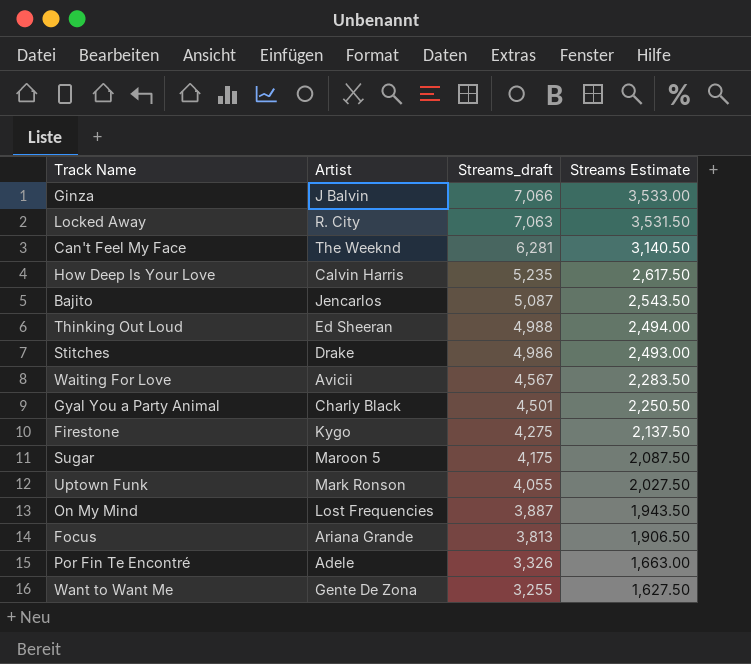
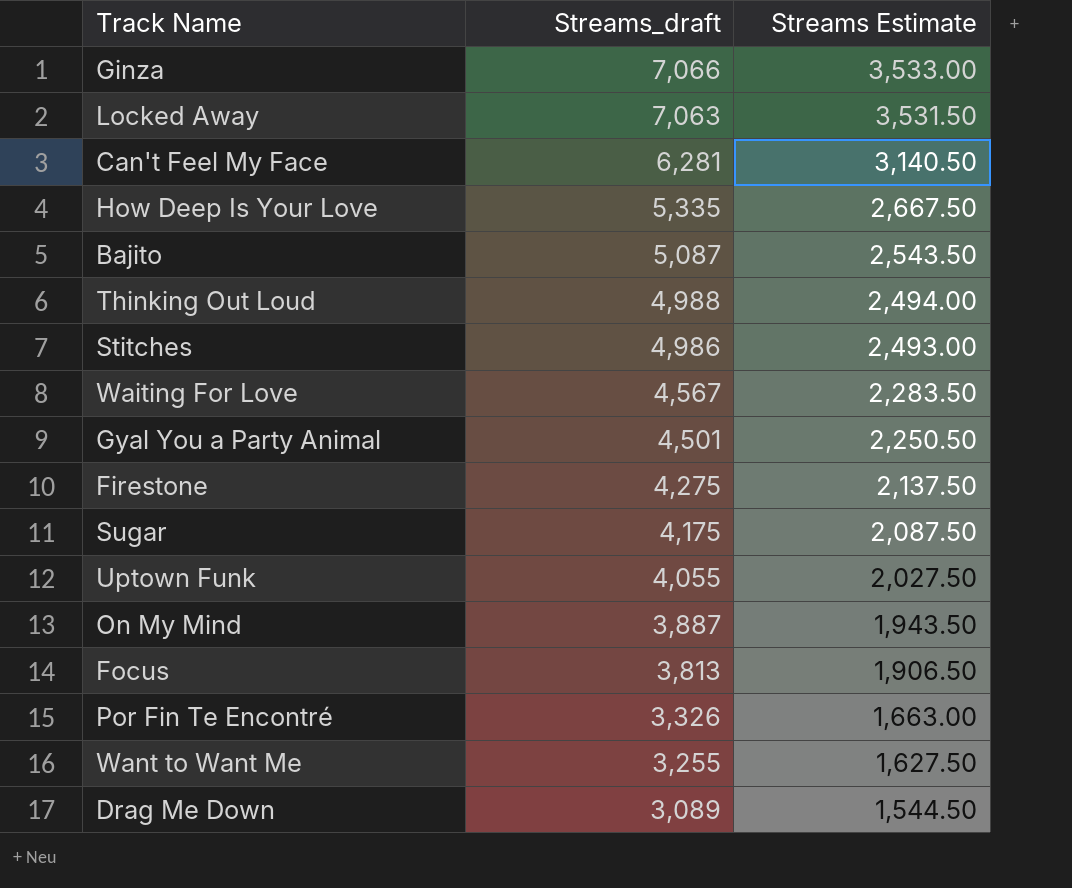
column Artist | position: 2 -> none
How Deep Is Your Love | Streams_draft: 5,235 -> 5,335
How Deep Is Your Love | Streams Estimate: 2,617.50 -> 2,667.50
row Drag Me Down: none -> 3,089 | 1,544.50

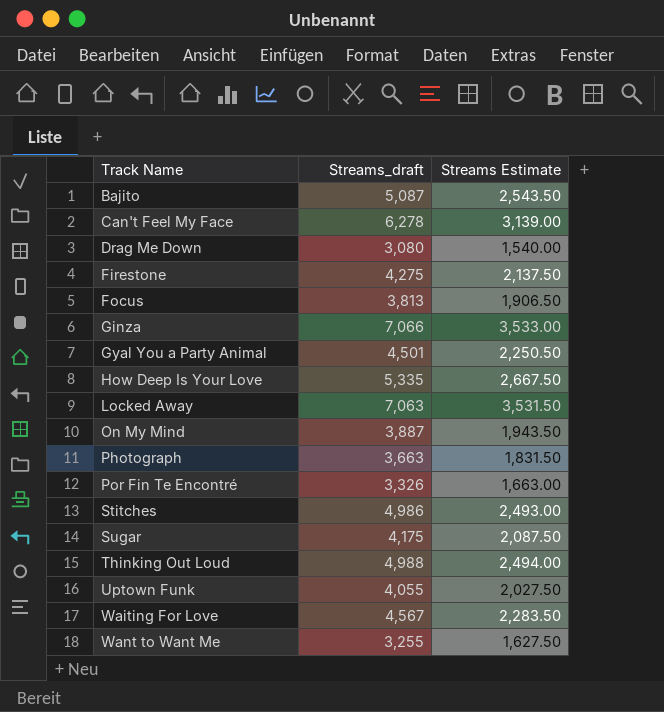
row order: Streams_draft descending -> Track Name ascending
Can't Feel My Face | Streams_draft: 6,281 -> 6,278
Can't Feel My Face | Streams Estimate: 3,140.50 -> 3,139.00
Drag Me Down | Streams_draft: 3,089 -> 3,080
Drag Me Down | Streams Estimate: 1,544.50 -> 1,540.00
row Photograph: none -> 3,663 | 1,831.50

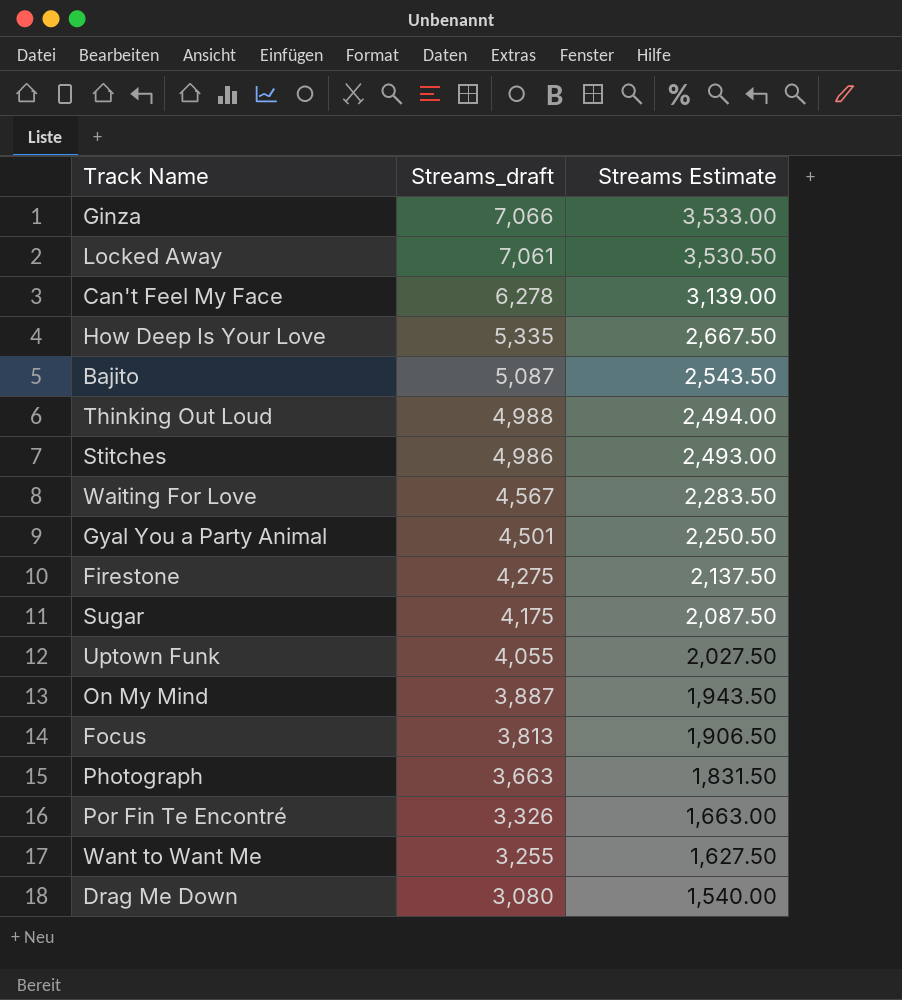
row order: Track Name ascending -> Streams_draft descending
Locked Away | Streams_draft: 7,063 -> 7,061
Locked Away | Streams Estimate: 3,531.50 -> 3,530.50

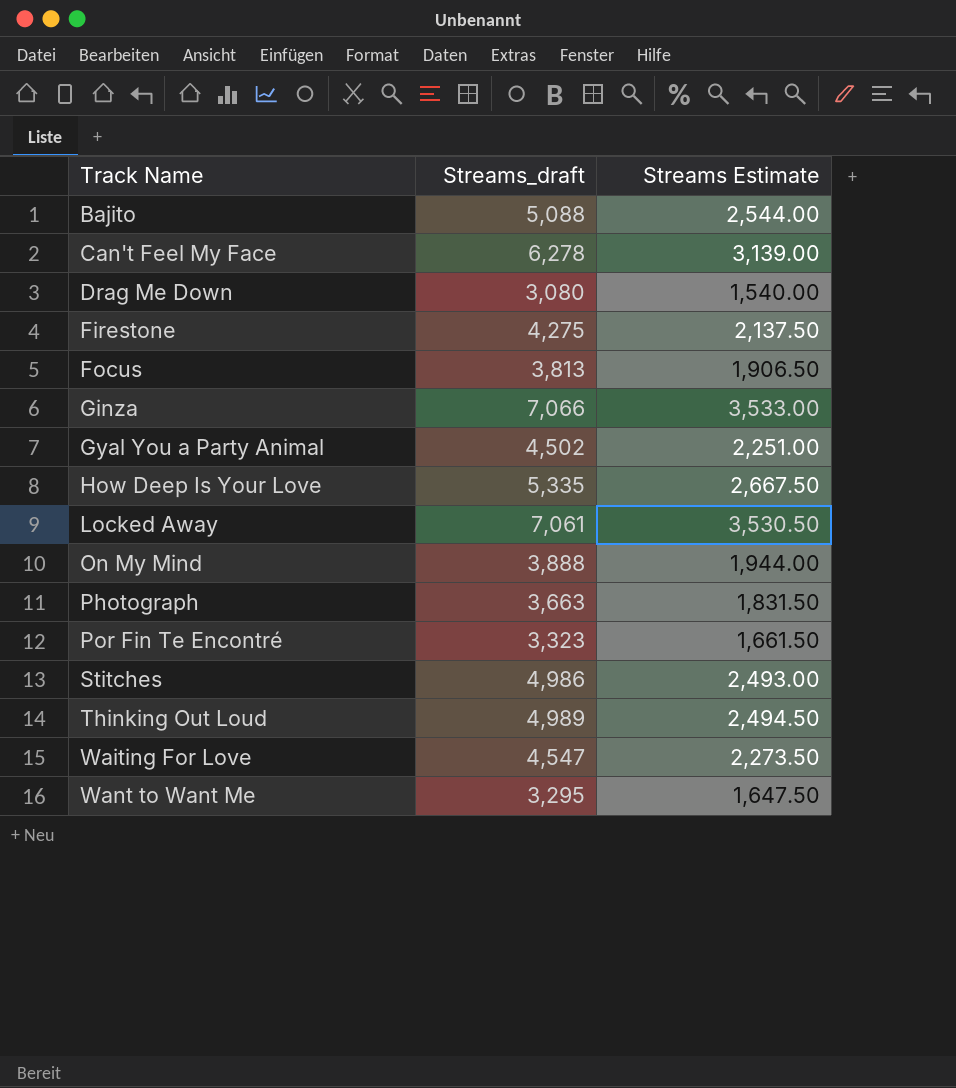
row order: Streams_draft descending -> Track Name ascending
row Sugar: 4,175 | 2,087.50 -> none
row Uptown Funk: 4,055 | 2,027.50 -> none
Bajito | Streams_draft: 5,087 -> 5,088
Bajito | Streams Estimate: 2,543.50 -> 2,544.00
Gyal You a Party Animal | Streams_draft: 4,501 -> 4,502
Gyal You a Party Animal | Streams Estimate: 2,250.50 -> 2,251.00
On My Mind | Streams_draft: 3,887 -> 3,888
On My Mind | Streams Estimate: 1,943.50 -> 1,944.00
Por Fin Te Encontré | Streams_draft: 3,326 -> 3,323
Por Fin Te Encontré | Streams Estimate: 1,663.00 -> 1,661.50
Thinking Out Loud | Streams_draft: 4,988 -> 4,989
Thinking Out Loud | Streams Estimate: 2,494.00 -> 2,494.50
Waiting For Love | Streams_draft: 4,567 -> 4,547
Waiting For Love | Streams Estimate: 2,283.50 -> 2,273.50
Want to Want Me | Streams_draft: 3,255 -> 3,295
Want to Want Me | Streams Estimate: 1,627.50 -> 1,647.50

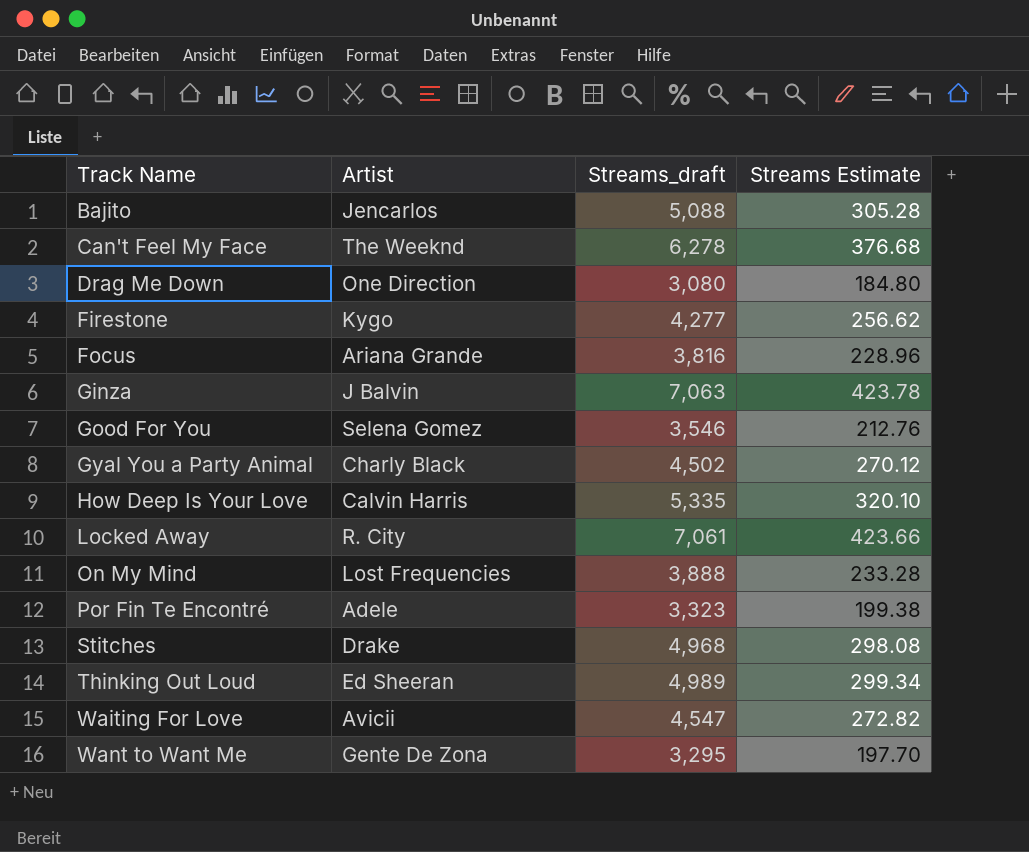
column Artist | position: none -> 2
column Streams Estimate | formula: [Streams_draft] * 0.5 -> [Streams_draft] * 0.06
row Photograph: 3,663 | 1,831.50 -> none
Firestone | Streams_draft: 4,275 -> 4,277
Focus | Streams_draft: 3,813 -> 3,816
Ginza | Streams_draft: 7,066 -> 7,063
row Good For You: none -> Selena Gomez | 3,546 | 212.76
Stitches | Streams_draft: 4,986 -> 4,968

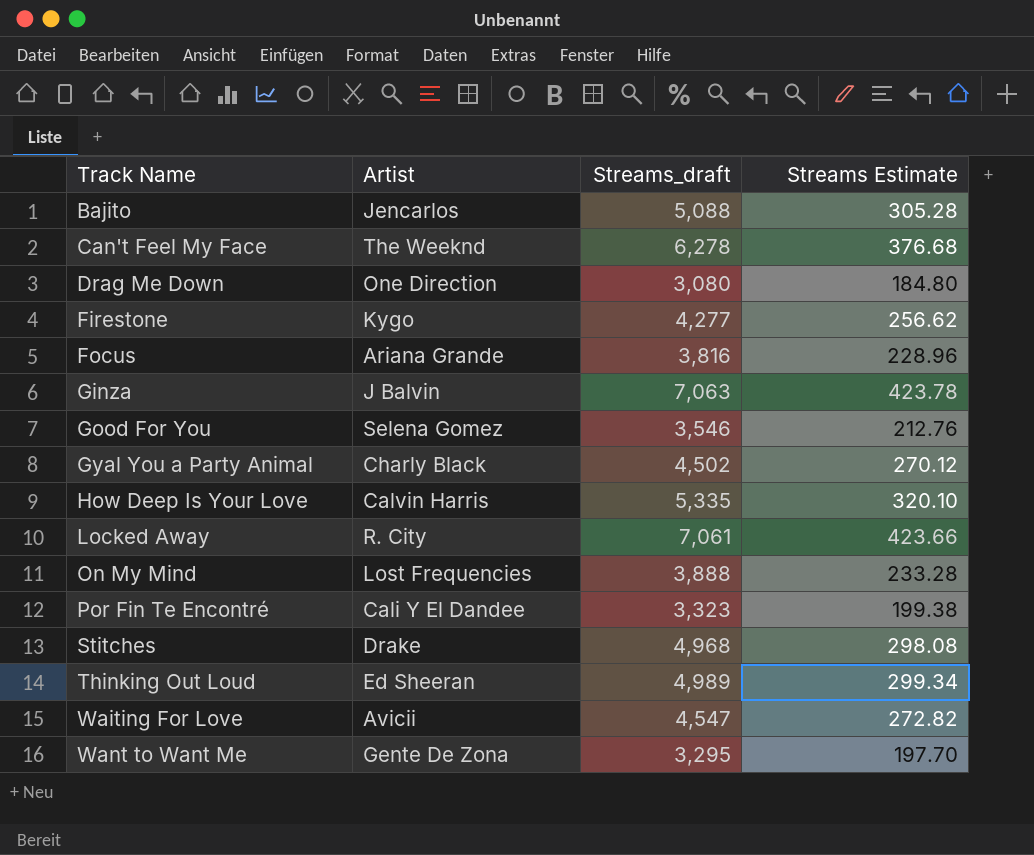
Por Fin Te Encontré | Artist: Adele -> Cali Y El Dandee

